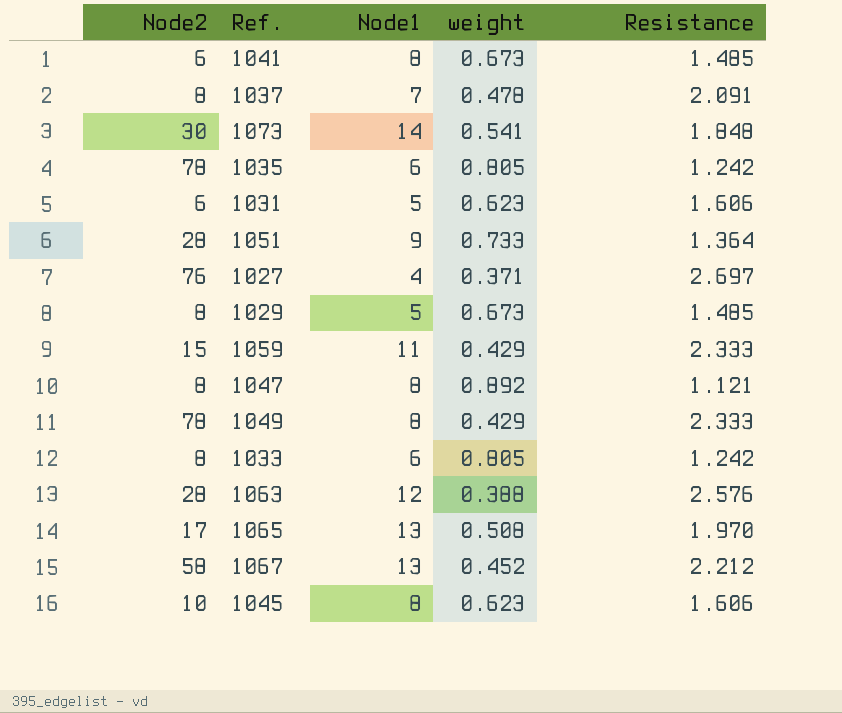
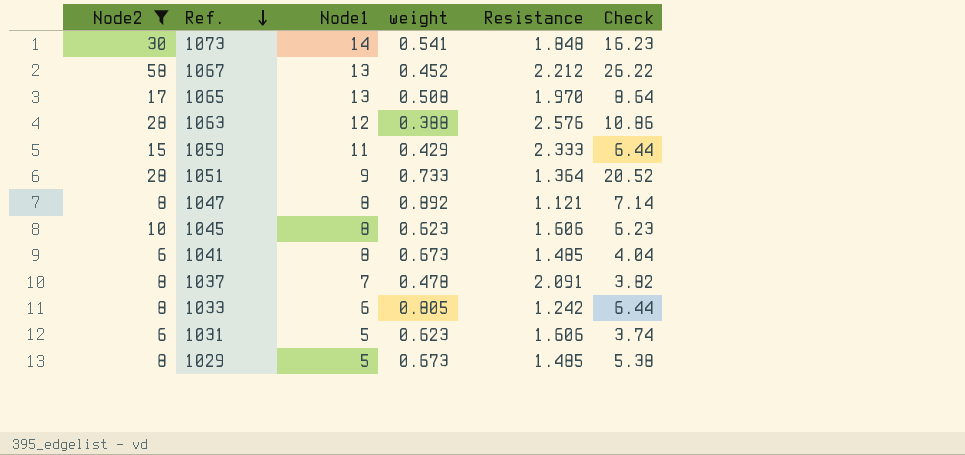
filter: none -> Node2 <= 58
row order: none -> Ref. descending
column Check | formula: none -> [Node2] * [weight]

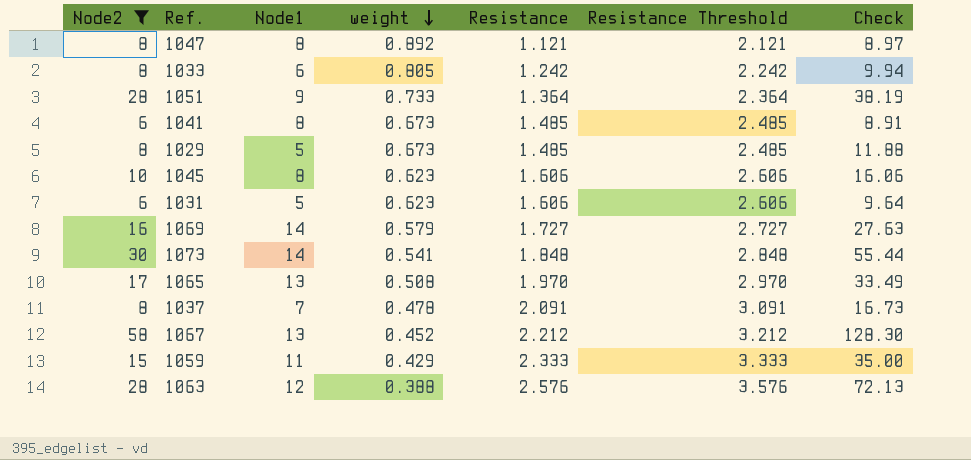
row order: Ref. descending -> weight descending
column Resistance Threshold | formula: none -> [Resistance] + 1
column Check | formula: [Node2] * [weight] -> [Node2] * [Resistance]
row 1069: none -> 16 | 14 | 0.579 | 1.727 | 2.727 | 27.63

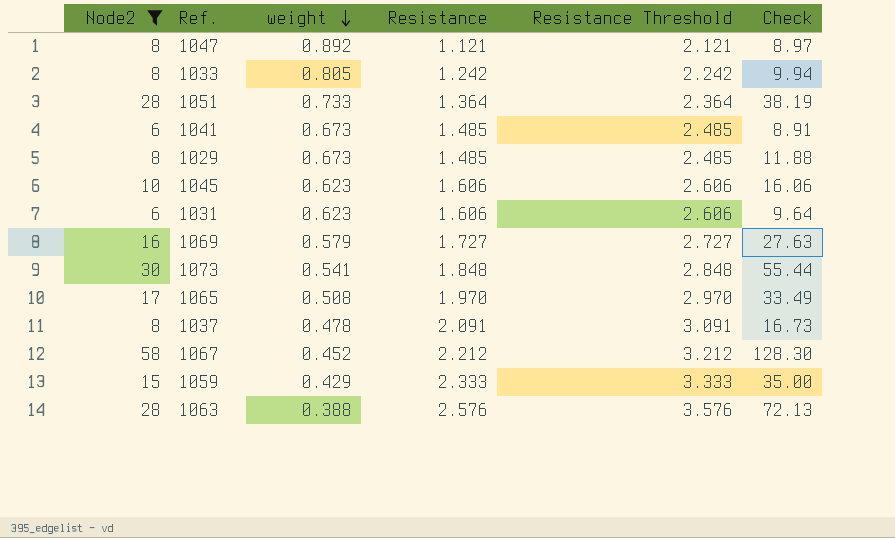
column Node1 | position: 3 -> none

